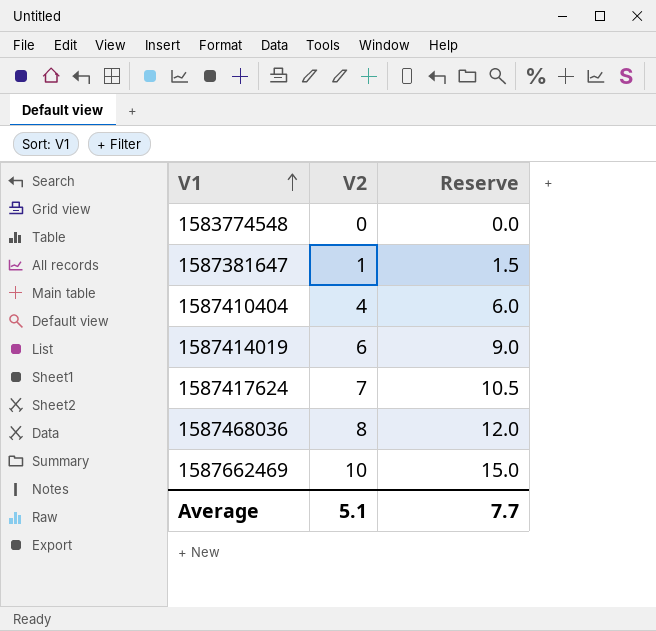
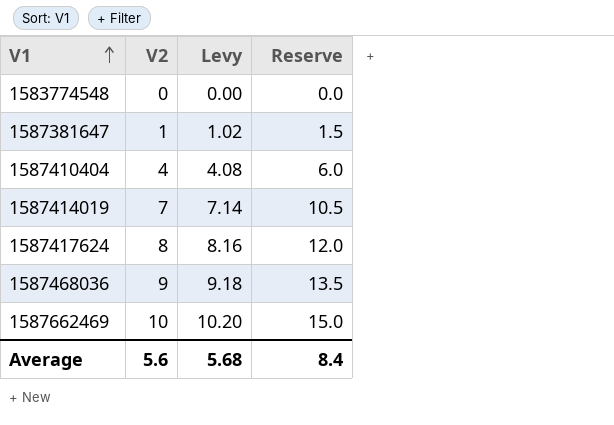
column Levy | formula: none -> [V2] * 1.02
1587414019 | V2: 6 -> 7
1587414019 | Reserve: 9.0 -> 10.5
1587417624 | V2: 7 -> 8
1587417624 | Reserve: 10.5 -> 12.0
1587468036 | V2: 8 -> 9
1587468036 | Reserve: 12.0 -> 13.5
Average | V2: 5.1 -> 5.6
Average | Reserve: 7.7 -> 8.4

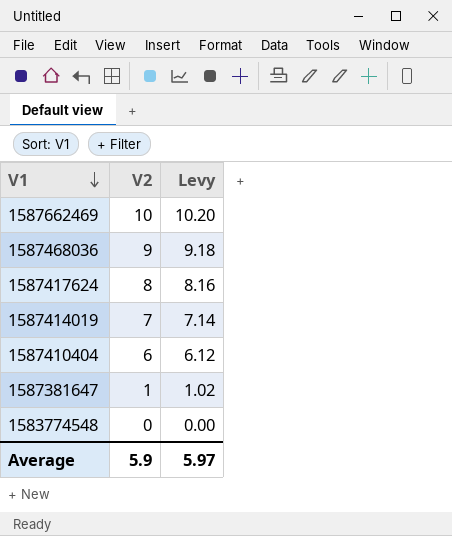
row order: V1 ascending -> V1 descending
column Reserve | formula: [V2] * 1.5 -> none
1587410404 | V2: 4 -> 6
1587410404 | Levy: 4.08 -> 6.12
Average | V2: 5.6 -> 5.9
Average | Levy: 5.68 -> 5.97

